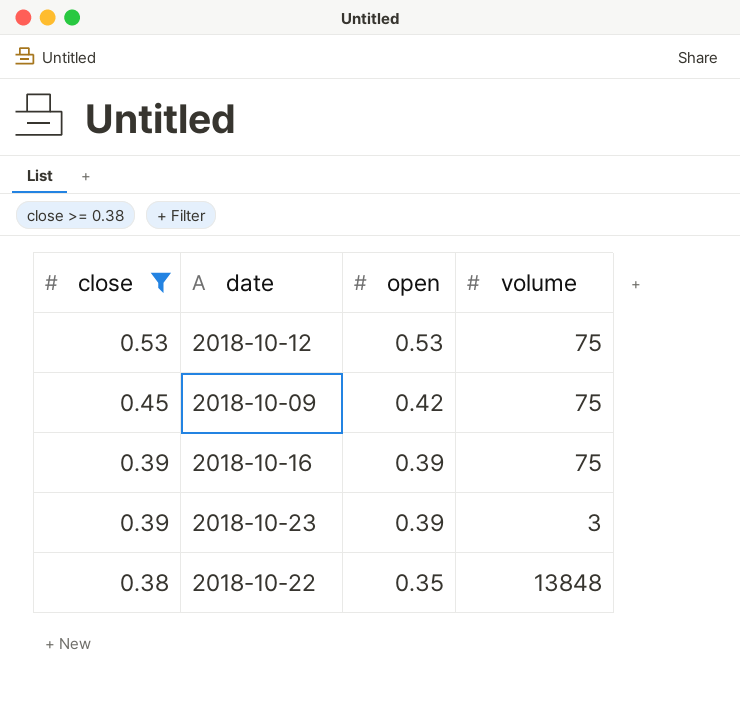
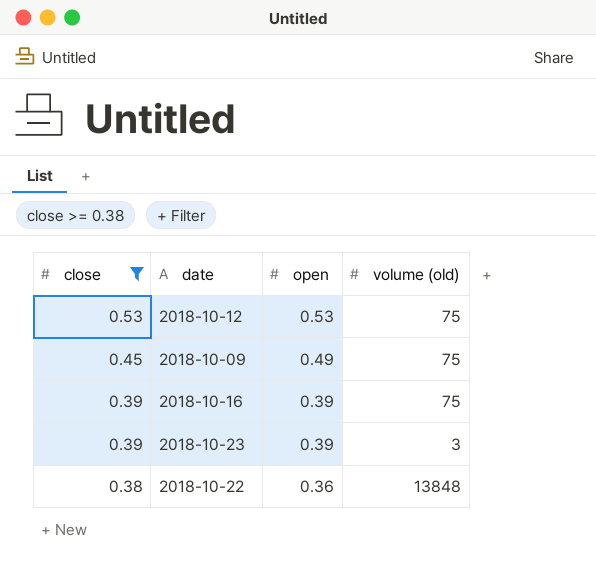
column name: volume -> volume (old)
2018-10-09 | open: 0.42 -> 0.49
2018-10-22 | open: 0.35 -> 0.36

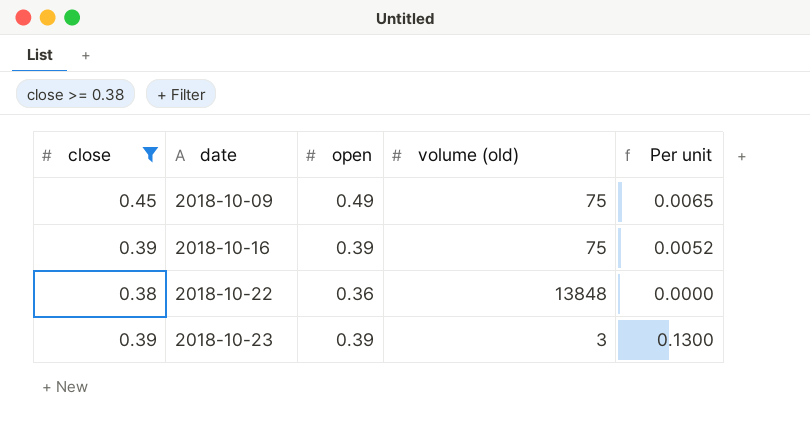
row order: close descending -> date ascending
column Per unit | formula: none -> [open] / [volume (old)]
row 2018-10-12: 0.53 | 0.53 | 75 -> none

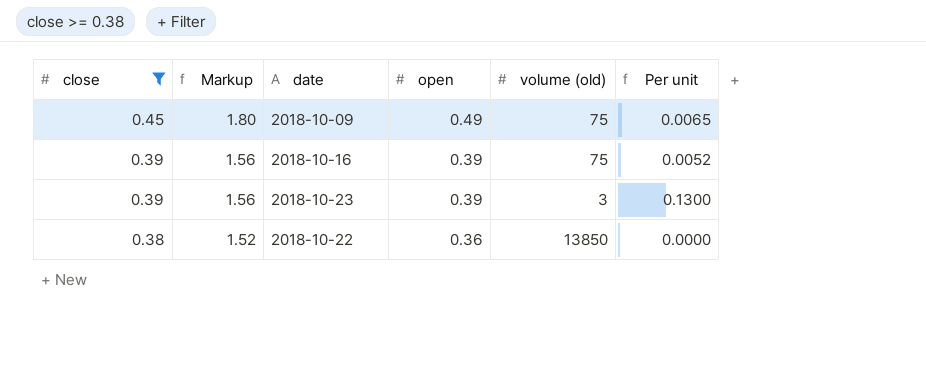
row order: date ascending -> close descending
column Markup | formula: none -> [close] * 4
2018-10-22 | volume (old): 13848 -> 13850

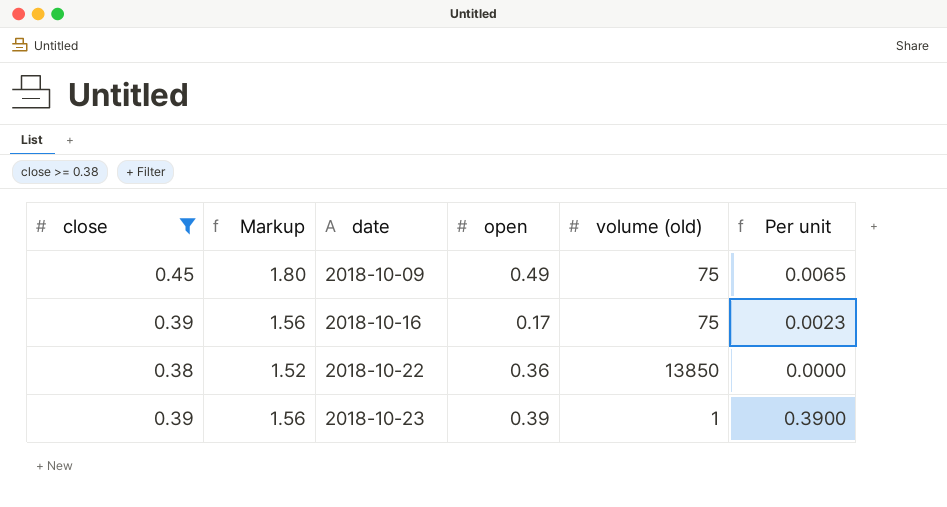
row order: close descending -> date ascending
2018-10-16 | open: 0.39 -> 0.17
2018-10-16 | Per unit: 0.0052 -> 0.0023
2018-10-23 | volume (old): 3 -> 1
2018-10-23 | Per unit: 0.1300 -> 0.3900

